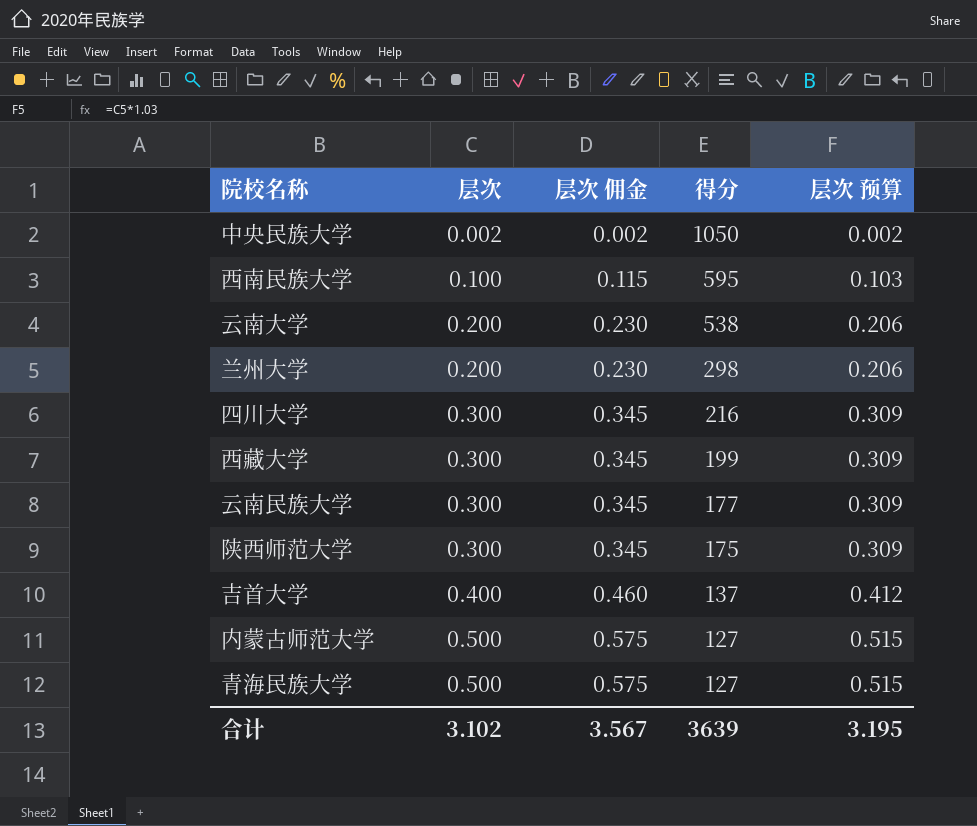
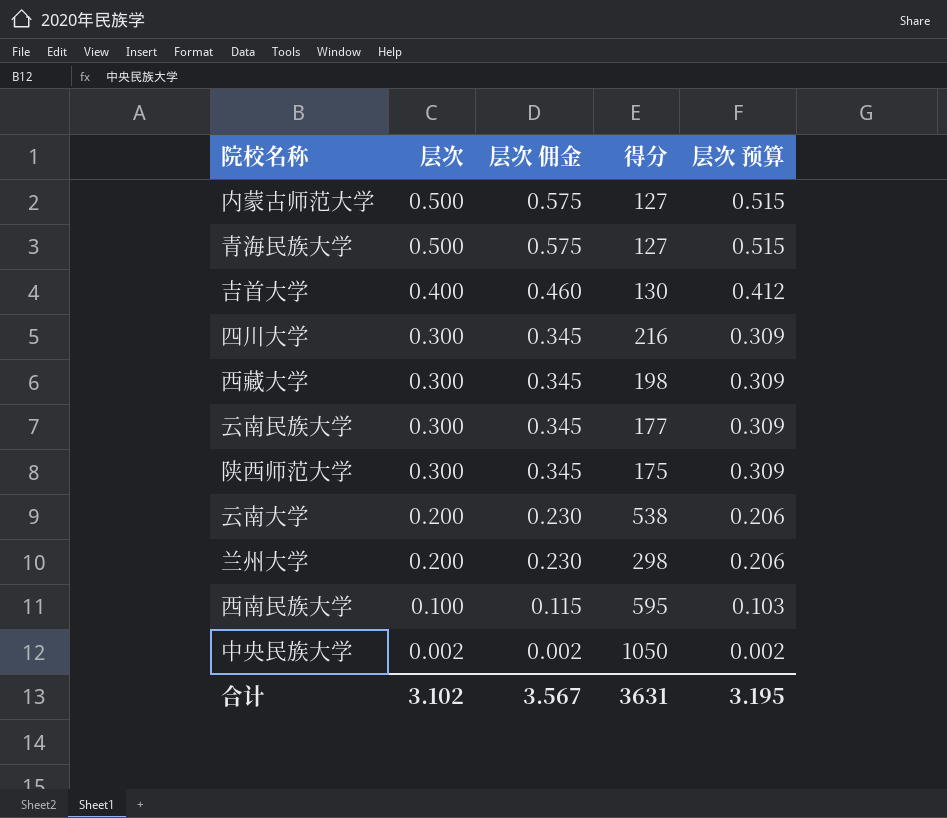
row order: 层次 ascending -> 层次 descending
吉首大学 | 得分: 137 -> 130
西藏大学 | 得分: 199 -> 198
合计 | 得分: 3639 -> 3631

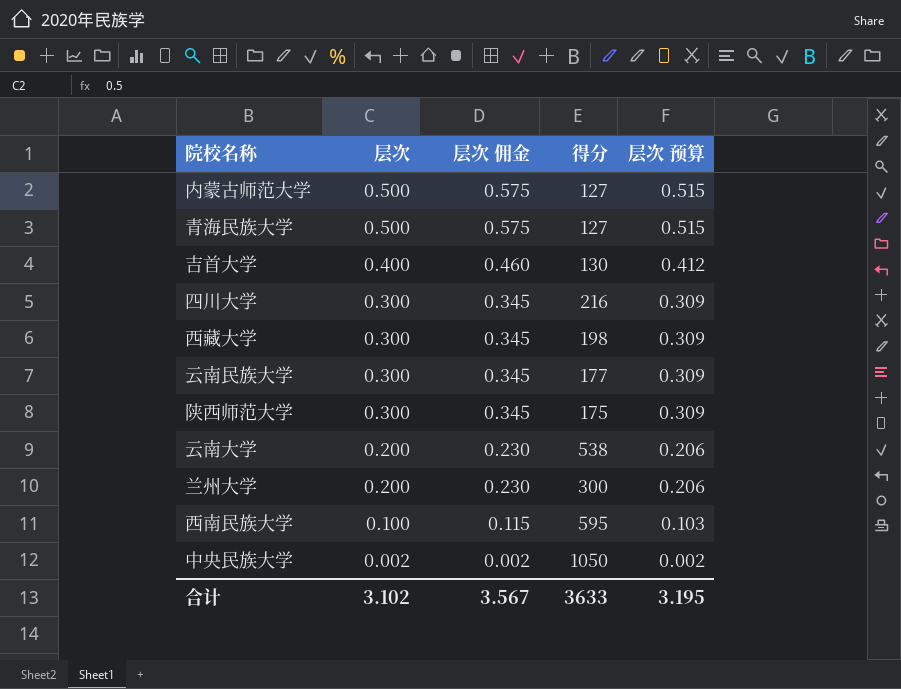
兰州大学 | 得分: 298 -> 300
合计 | 得分: 3631 -> 3633

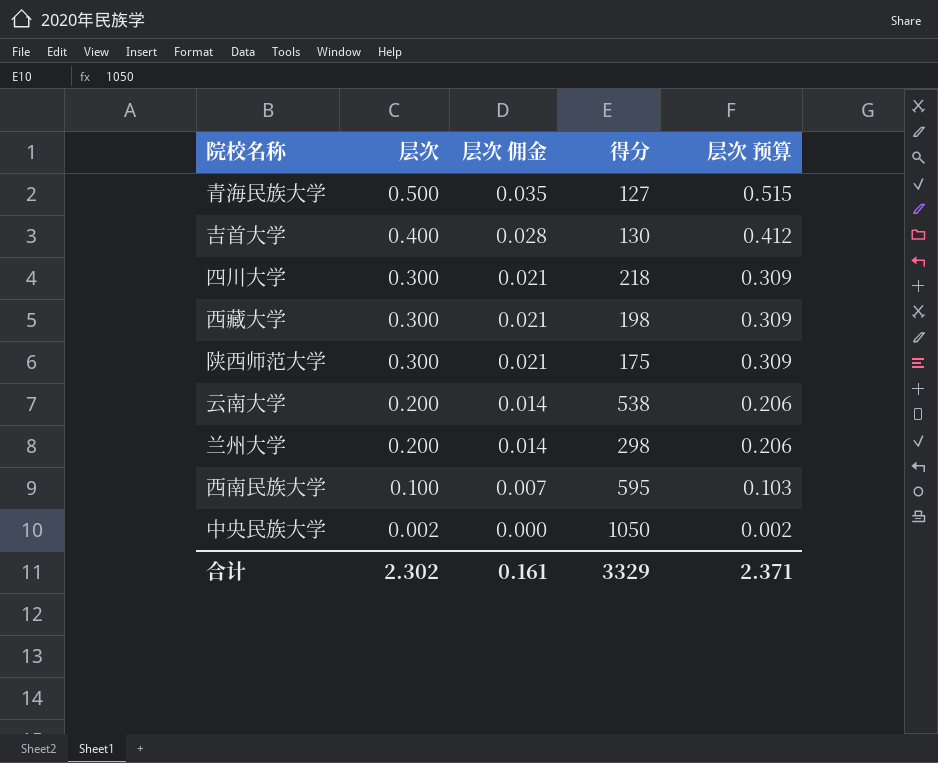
column 层次 佣金 | formula: [层次] * 1.15 -> [层次] * 0.07
row 内蒙古师范大学: 0.500 | 0.575 | 127 | 0.515 -> none
row 云南民族大学: 0.300 | 0.345 | 177 | 0.309 -> none
四川大学 | 得分: 216 -> 218
兰州大学 | 得分: 300 -> 298
合计 | 层次: 3.102 -> 2.302
合计 | 层次 佣金: 3.567 -> 0.161
合计 | 得分: 3633 -> 3329
合计 | 层次 预算: 3.195 -> 2.371

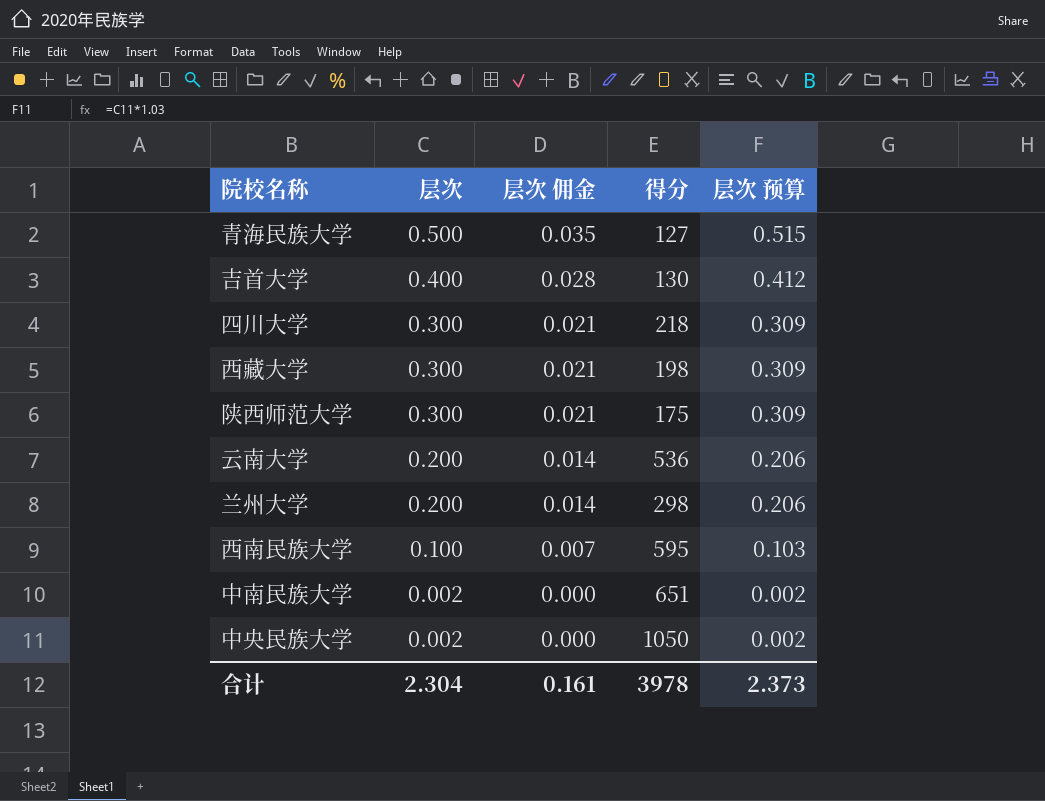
云南大学 | 得分: 538 -> 536
row 中南民族大学: none -> 0.002 | 0.000 | 651 | 0.002
合计 | 层次: 2.302 -> 2.304
合计 | 得分: 3329 -> 3978
合计 | 层次 预算: 2.371 -> 2.373

